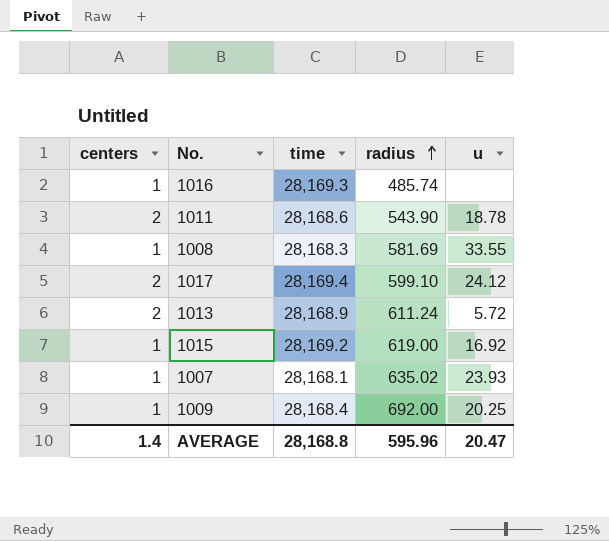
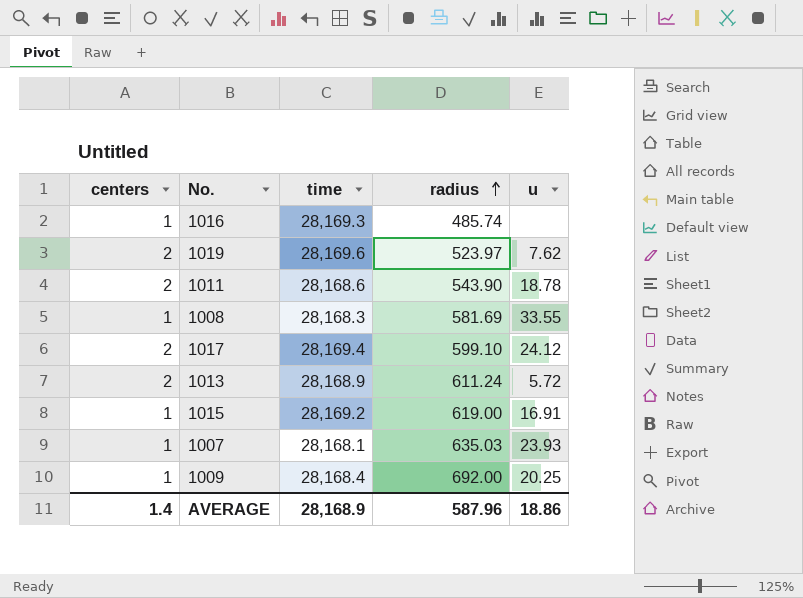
row 1019: none -> 2 | 28,169.6 | 523.97 | 7.62
1015 | u: 16.92 -> 16.91
1007 | radius: 635.02 -> 635.03
AVERAGE | time: 28,168.8 -> 28,168.9
AVERAGE | radius: 595.96 -> 587.96
AVERAGE | u: 20.47 -> 18.86

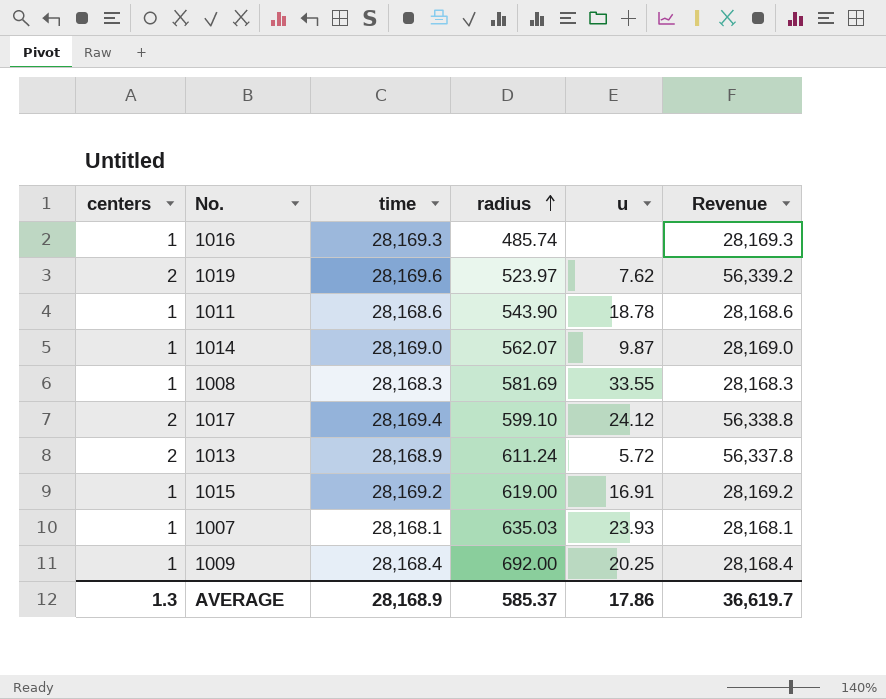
column Revenue | formula: none -> [centers] * [time]
1011 | centers: 2 -> 1
row 1014: none -> 1 | 28,169.0 | 562.07 | 9.87 | 28,169.0
AVERAGE | centers: 1.4 -> 1.3
AVERAGE | radius: 587.96 -> 585.37
AVERAGE | u: 18.86 -> 17.86

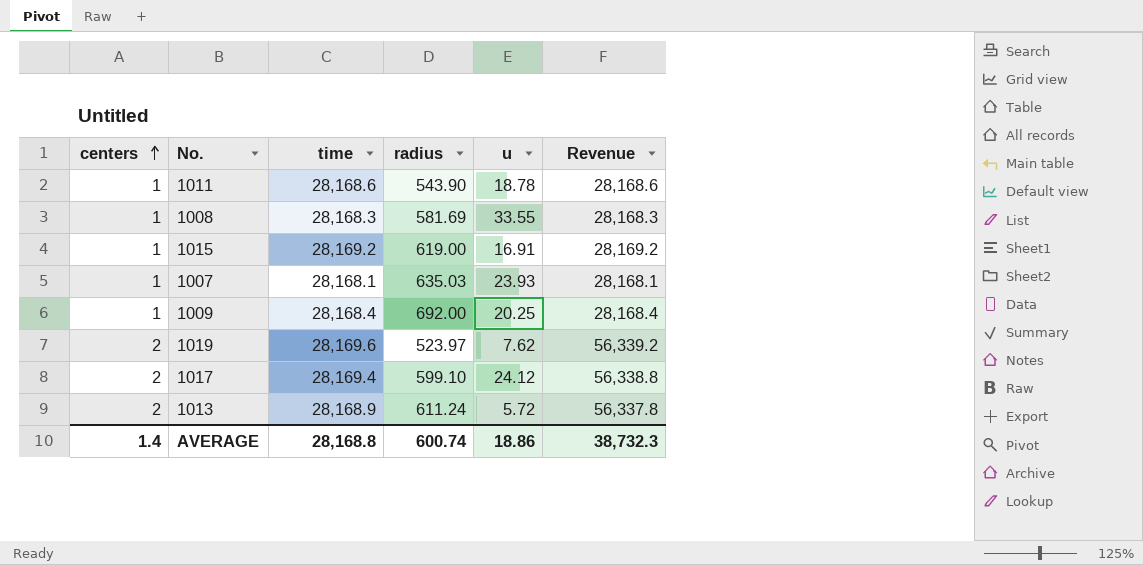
row order: radius ascending -> centers ascending
row 1016: 1 | 28,169.3 | 485.74 | none | 28,169.3 -> none
row 1014: 1 | 28,169.0 | 562.07 | 9.87 | 28,169.0 -> none
AVERAGE | centers: 1.3 -> 1.4
AVERAGE | time: 28,168.9 -> 28,168.8
AVERAGE | radius: 585.37 -> 600.74
AVERAGE | u: 17.86 -> 18.86
AVERAGE | Revenue: 36,619.7 -> 38,732.3

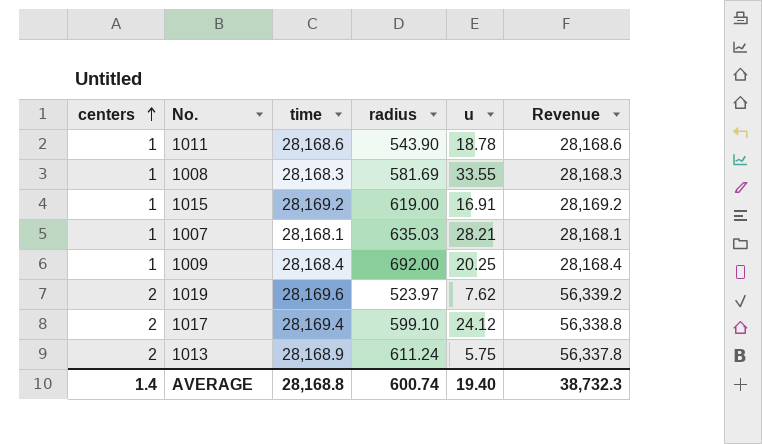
1007 | u: 23.93 -> 28.21
1013 | u: 5.72 -> 5.75
AVERAGE | u: 18.86 -> 19.40

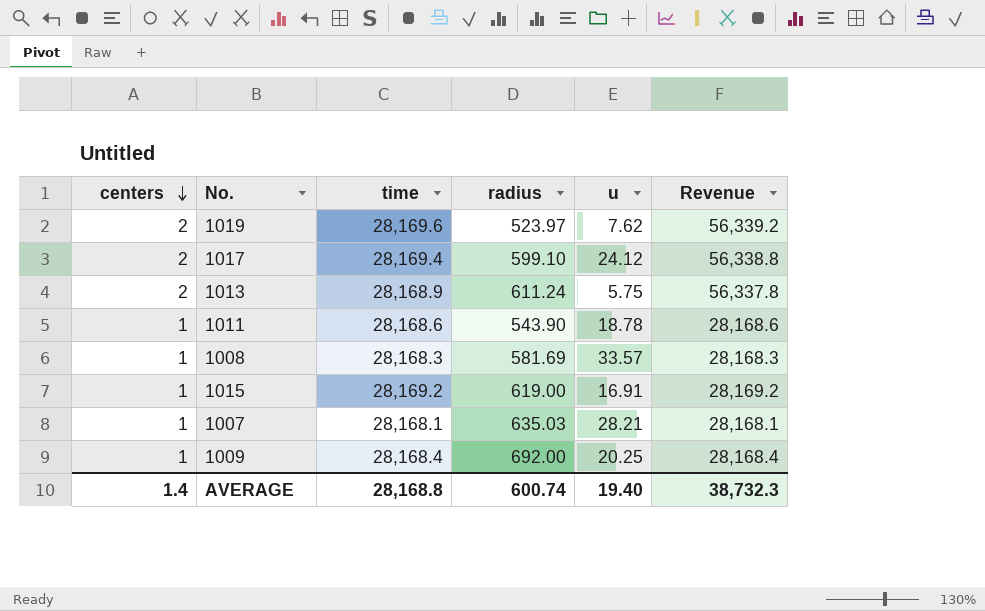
row order: centers ascending -> centers descending
1008 | u: 33.55 -> 33.57

